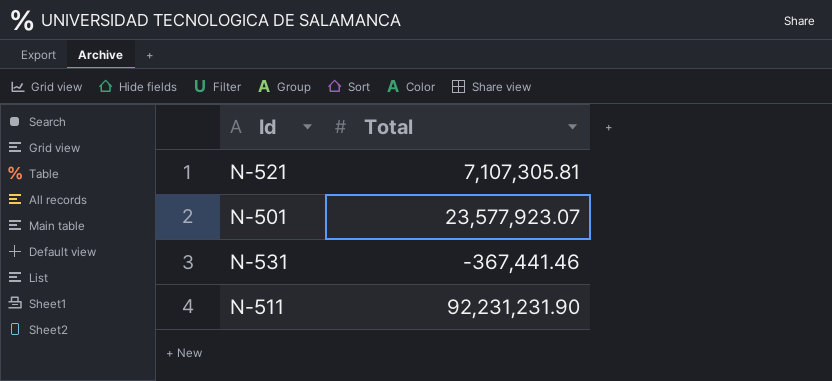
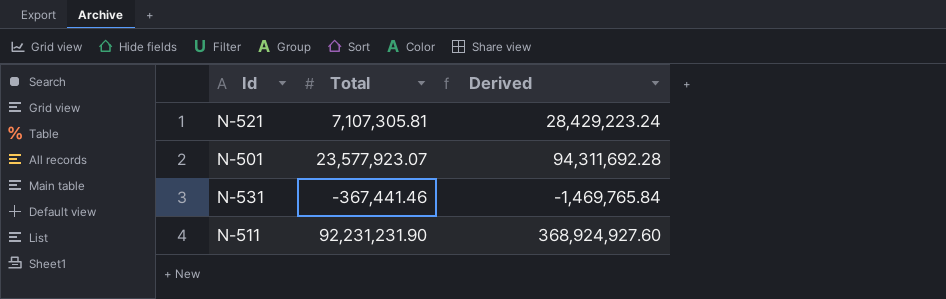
column Derived | formula: none -> [Total] * 4

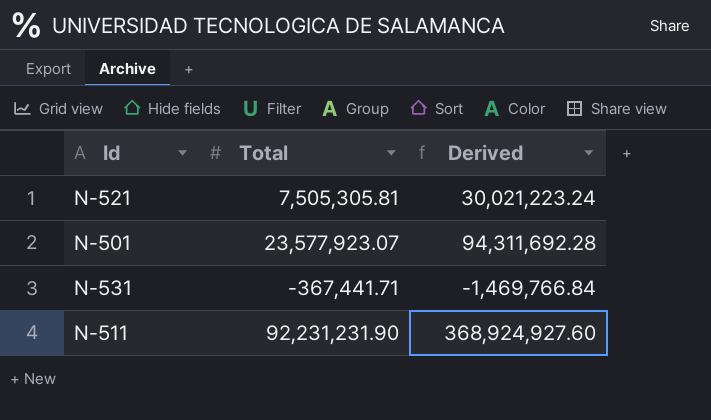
N-521 | Total: 7,107,305.81 -> 7,505,305.81
N-521 | Derived: 28,429,223.24 -> 30,021,223.24
N-531 | Total: -367,441.46 -> -367,441.71
N-531 | Derived: -1,469,765.84 -> -1,469,766.84

